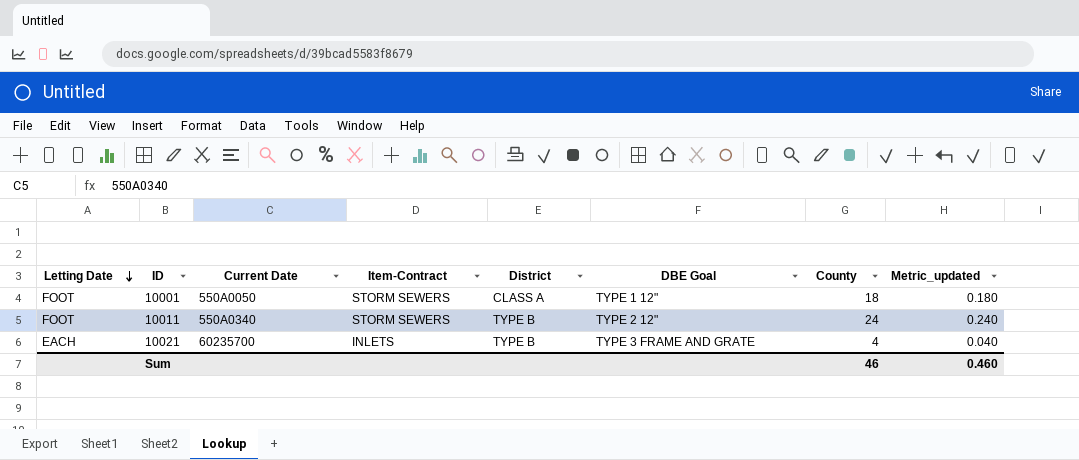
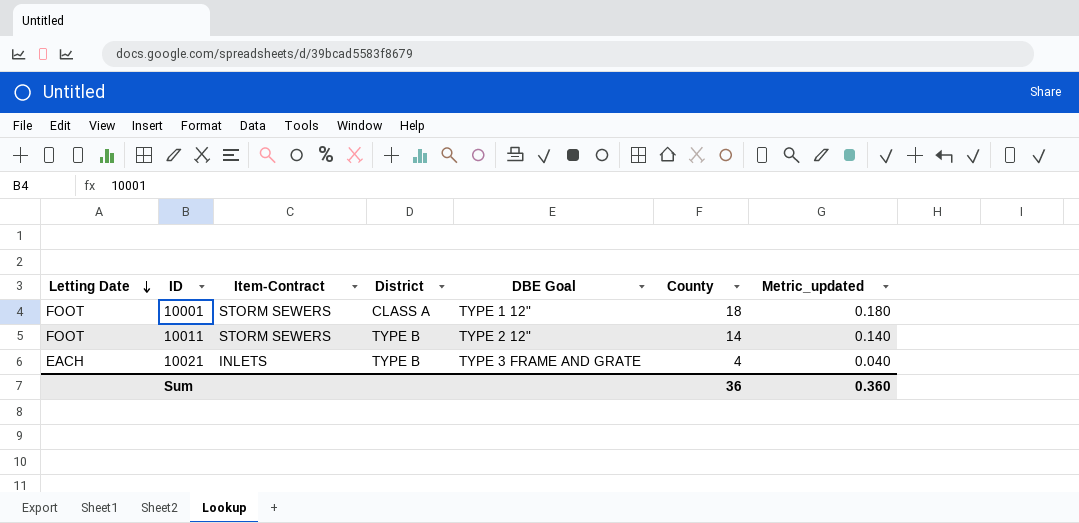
column Current Date | position: 3 -> none
10011 | County: 24 -> 14
10011 | Metric_updated: 0.240 -> 0.140
Sum | County: 46 -> 36
Sum | Metric_updated: 0.460 -> 0.360

